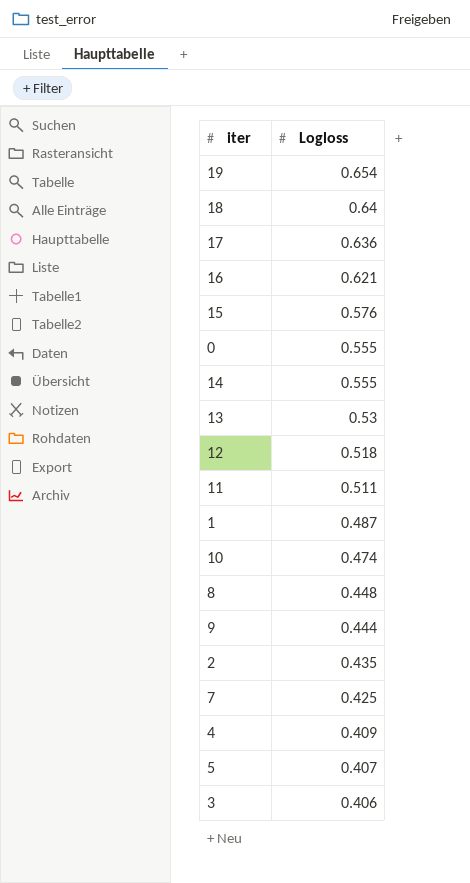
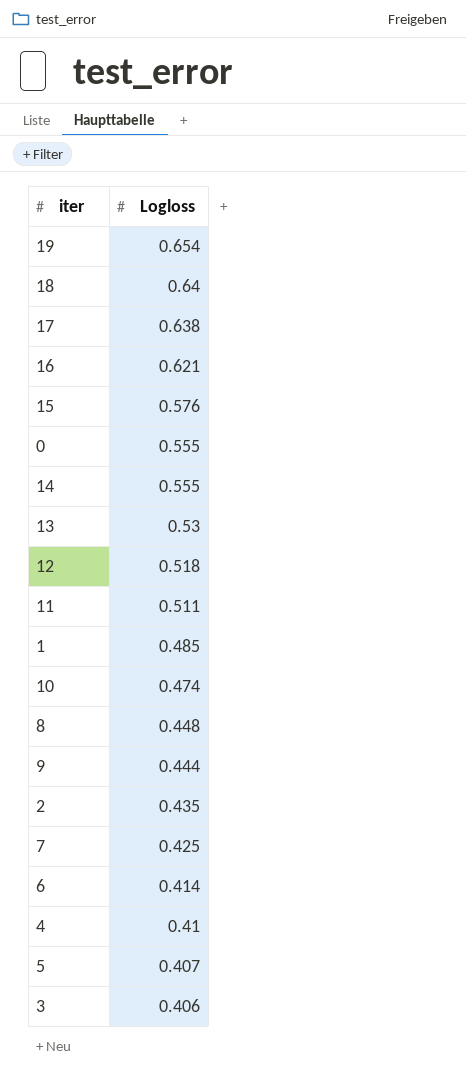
17 | Logloss: 0.636 -> 0.638
1 | Logloss: 0.487 -> 0.485
row 6: none -> 0.414
4 | Logloss: 0.409 -> 0.41

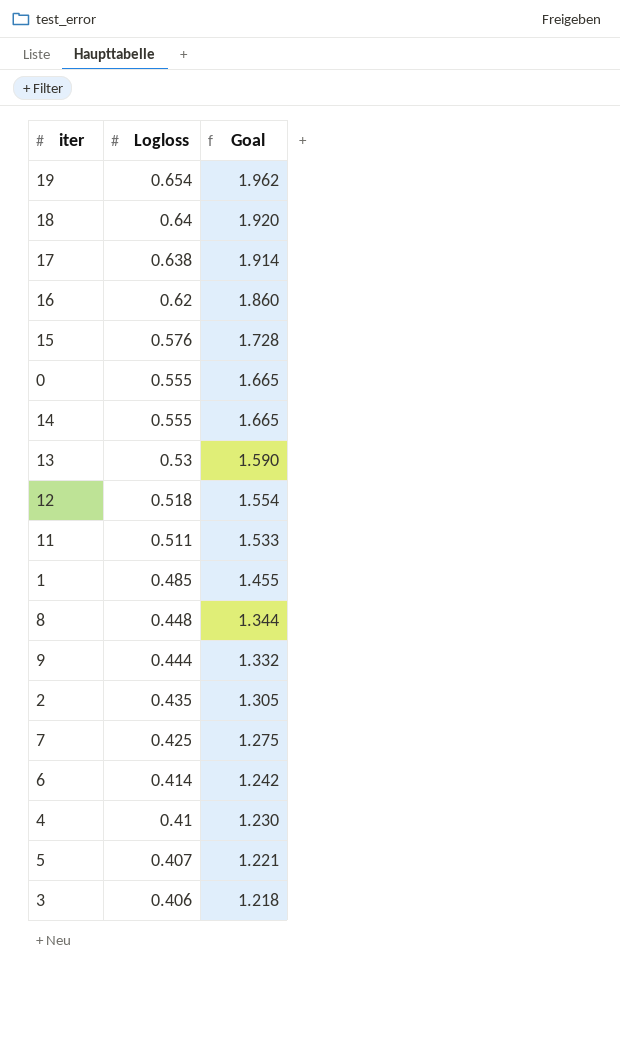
column Goal | formula: none -> [Logloss] * 3
row 10: 0.474 -> none
16 | Logloss: 0.621 -> 0.62

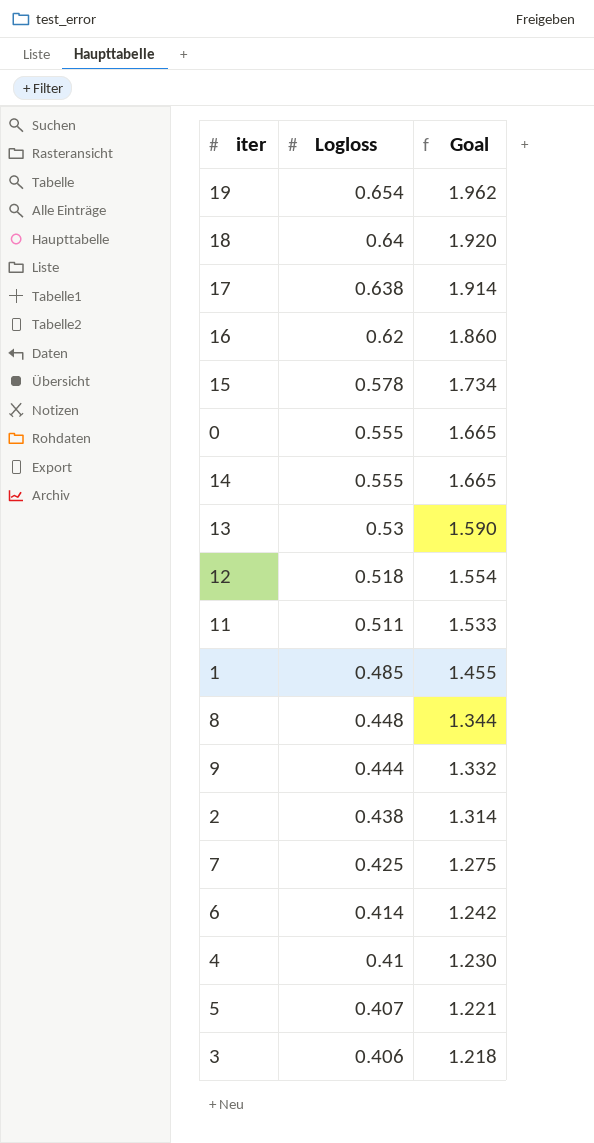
15 | Logloss: 0.576 -> 0.578
15 | Goal: 1.728 -> 1.734
2 | Logloss: 0.435 -> 0.438
2 | Goal: 1.305 -> 1.314

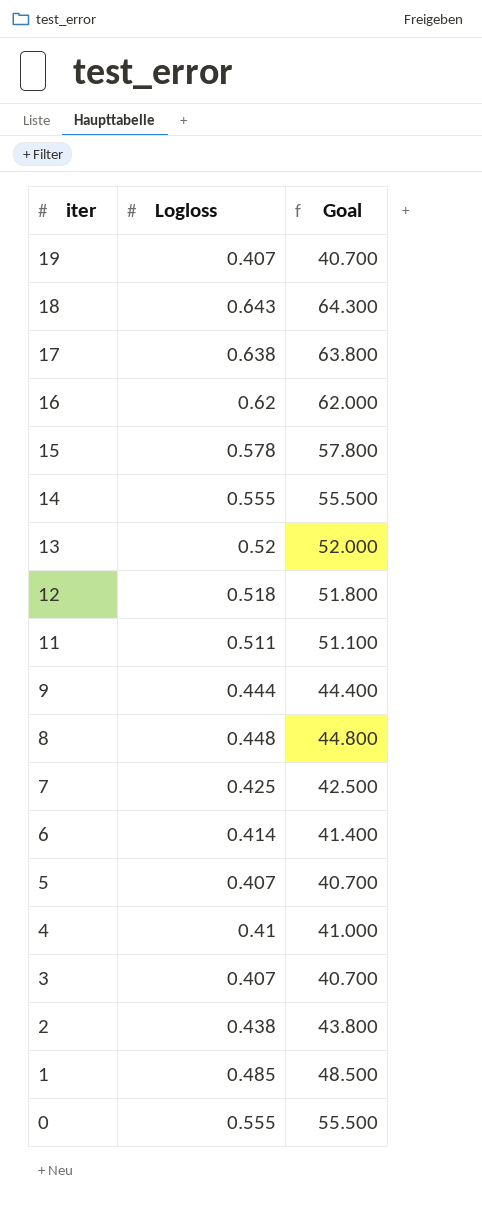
row order: Logloss descending -> iter descending
column Goal | formula: [Logloss] * 3 -> [Logloss] * 100
19 | Logloss: 0.654 -> 0.407
18 | Logloss: 0.64 -> 0.643
13 | Logloss: 0.53 -> 0.52
3 | Logloss: 0.406 -> 0.407

